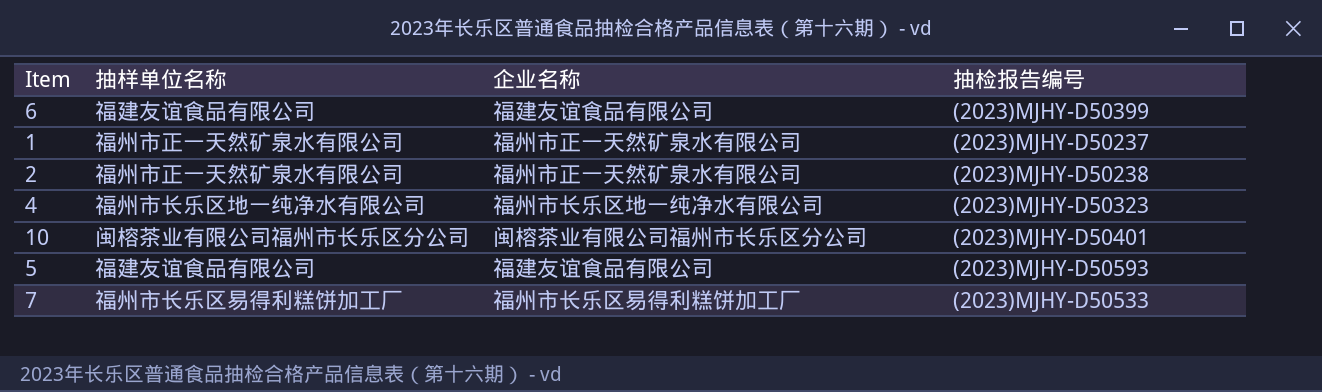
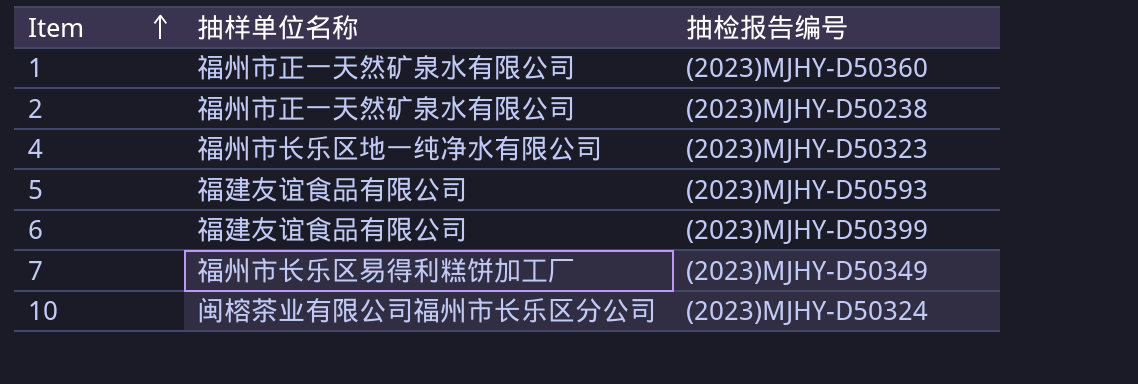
row order: none -> Item ascending
column 企业名称 | position: 3 -> none
1 | 抽检报告编号: (2023)MJHY-D50237 -> (2023)MJHY-D50360
7 | 抽检报告编号: (2023)MJHY-D50533 -> (2023)MJHY-D50349
10 | 抽检报告编号: (2023)MJHY-D50401 -> (2023)MJHY-D50324

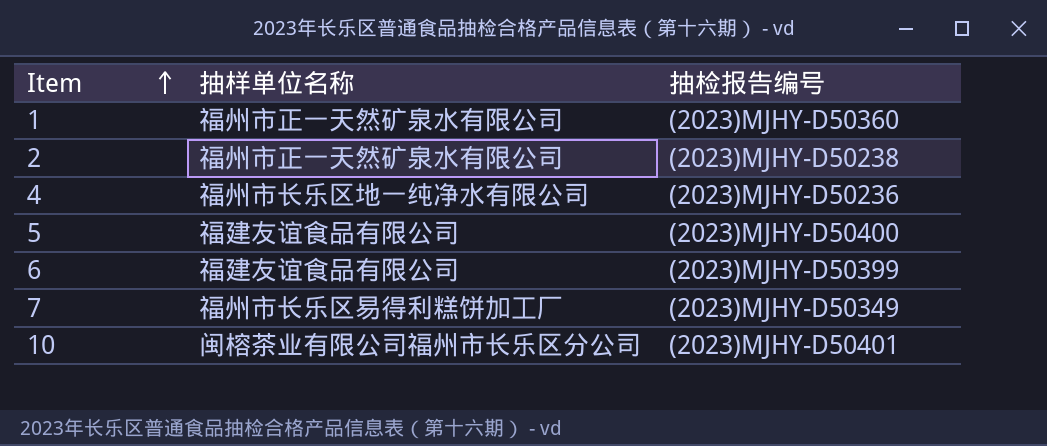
4 | 抽检报告编号: (2023)MJHY-D50323 -> (2023)MJHY-D50236
5 | 抽检报告编号: (2023)MJHY-D50593 -> (2023)MJHY-D50400
10 | 抽检报告编号: (2023)MJHY-D50324 -> (2023)MJHY-D50401

